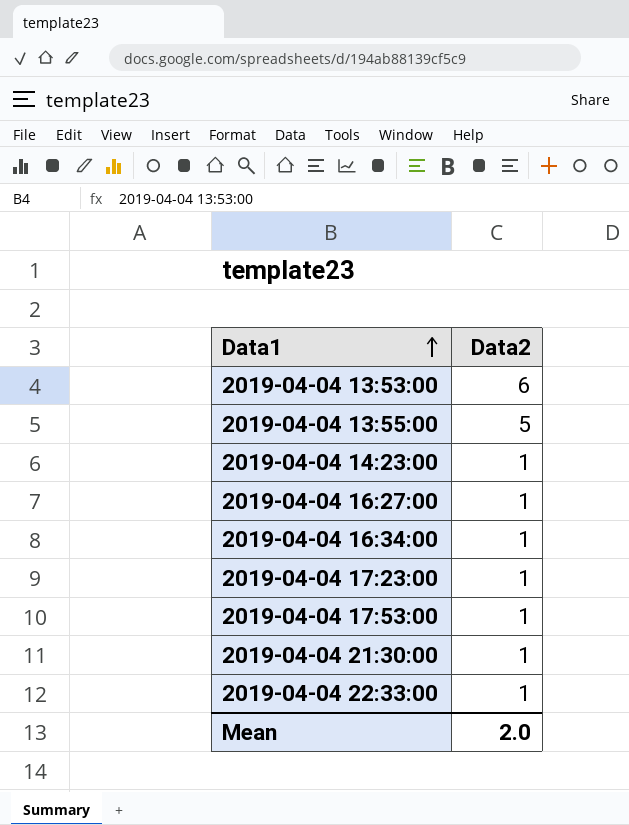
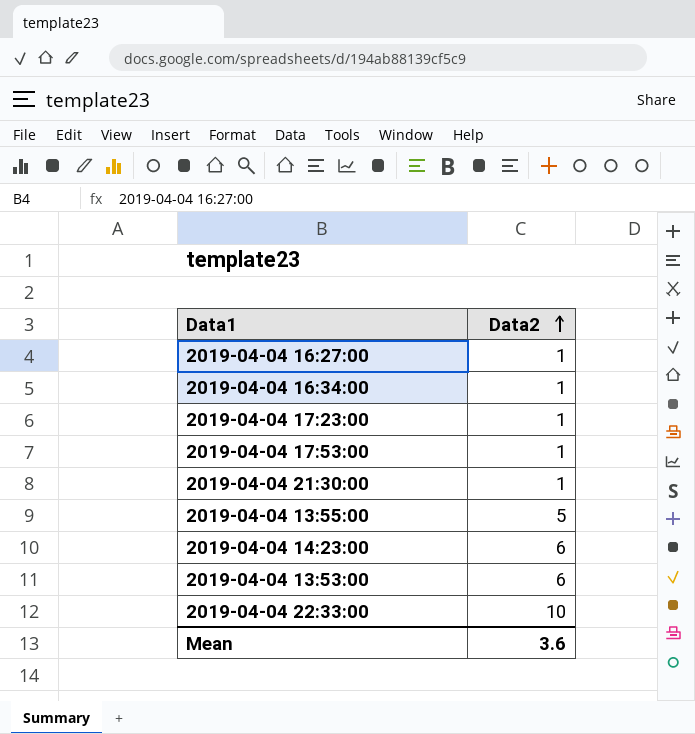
row order: Data1 ascending -> Data2 ascending
2019-04-04 14:23:00 | Data2: 1 -> 6
2019-04-04 22:33:00 | Data2: 1 -> 10
Mean | Data2: 2.0 -> 3.6

